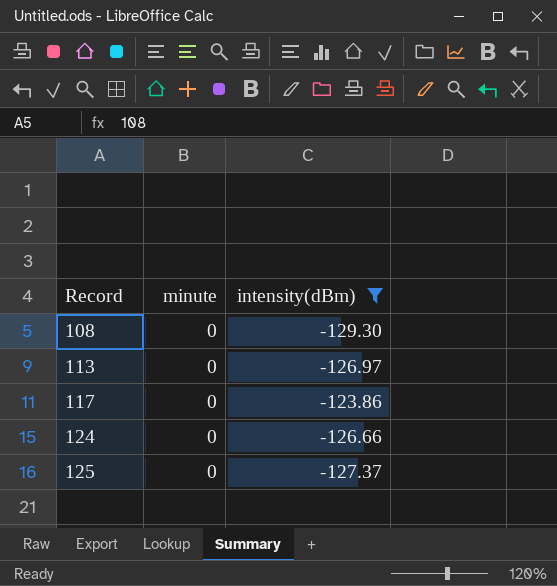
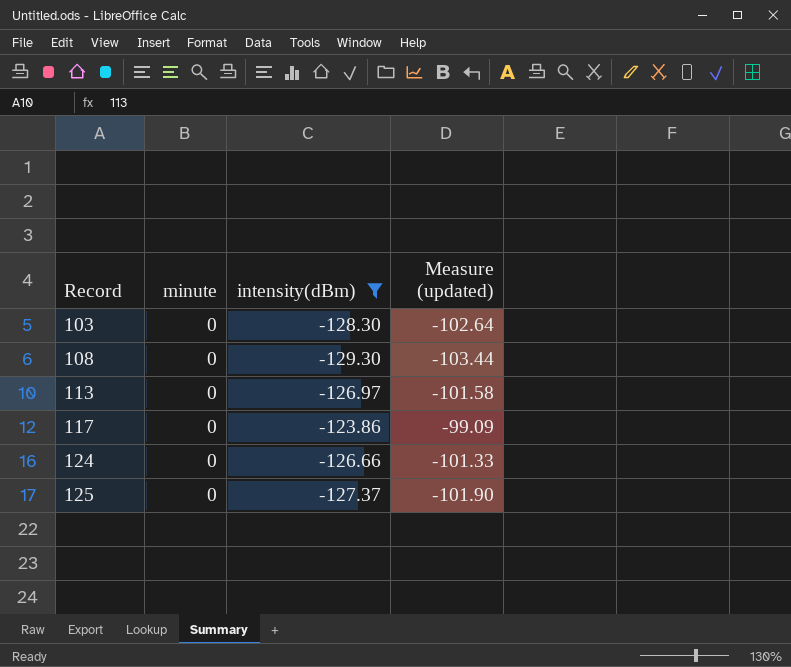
column Measure (updated) | formula: none -> [intensity(dBm)] * 0.8
row 103: none -> 0 | -128.30 | -102.64

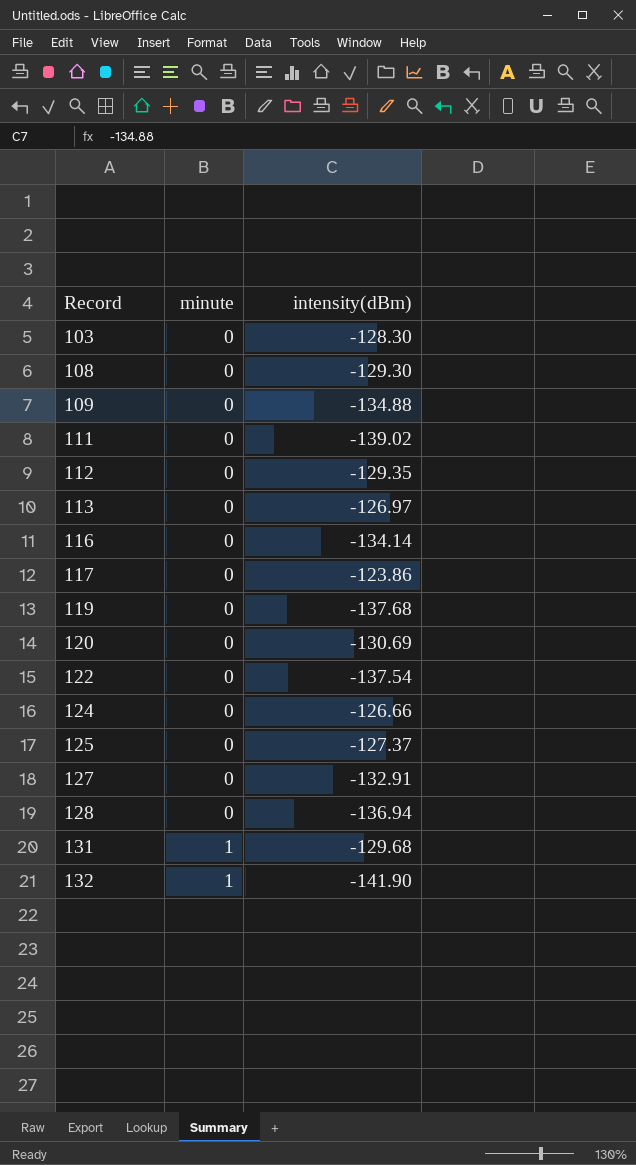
filter: intensity(dBm) >= -129.30 -> none
column Measure (updated) | formula: [intensity(dBm)] * 0.8 -> none

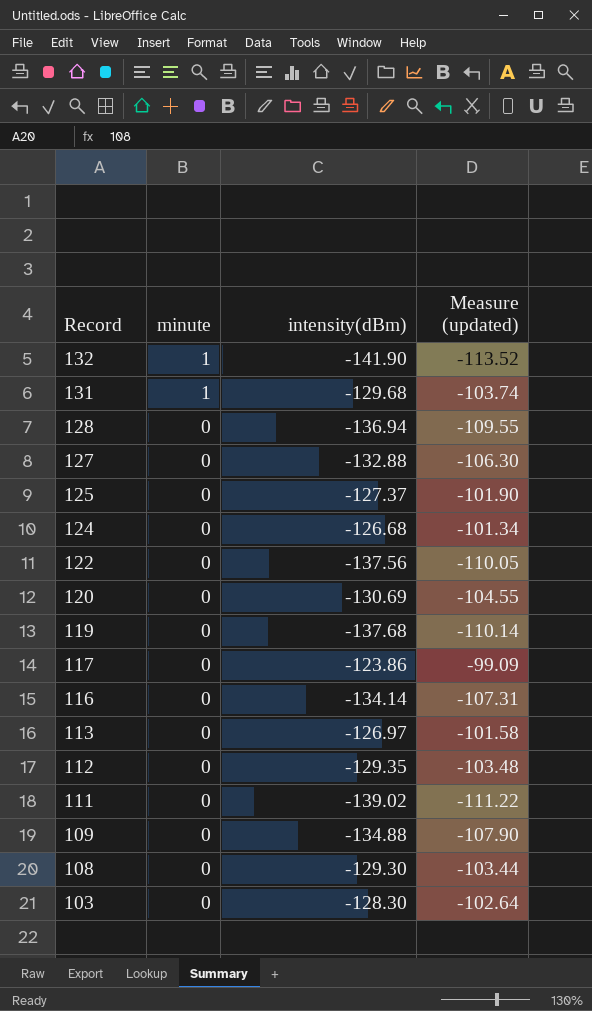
row order: Record ascending -> Record descending
column Measure (updated) | formula: none -> [intensity(dBm)] * 0.8
127 | intensity(dBm): -132.91 -> -132.88
124 | intensity(dBm): -126.66 -> -126.68
122 | intensity(dBm): -137.54 -> -137.56

